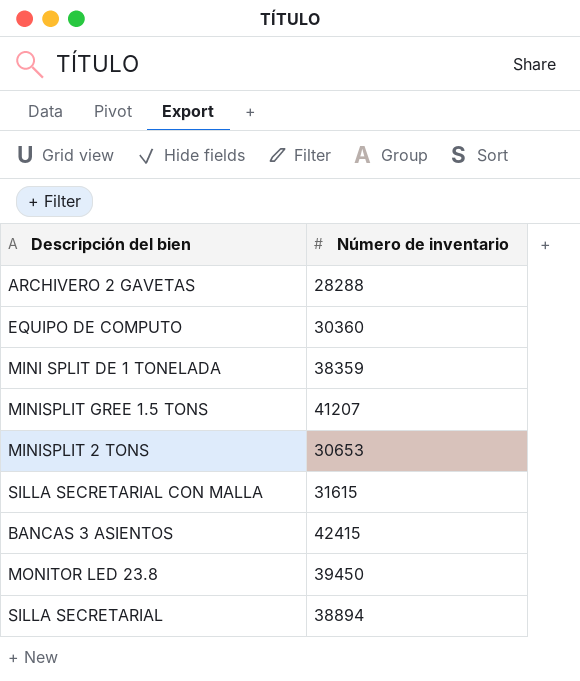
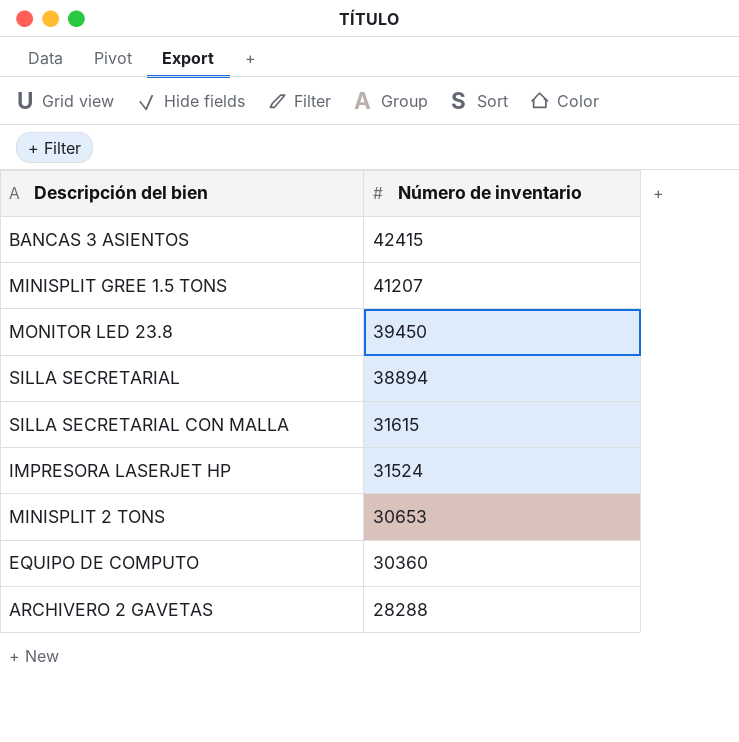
row order: none -> Número de inventario descending
row MINI SPLIT DE 1 TONELADA: 38359 -> none
row IMPRESORA LASERJET HP: none -> 31524

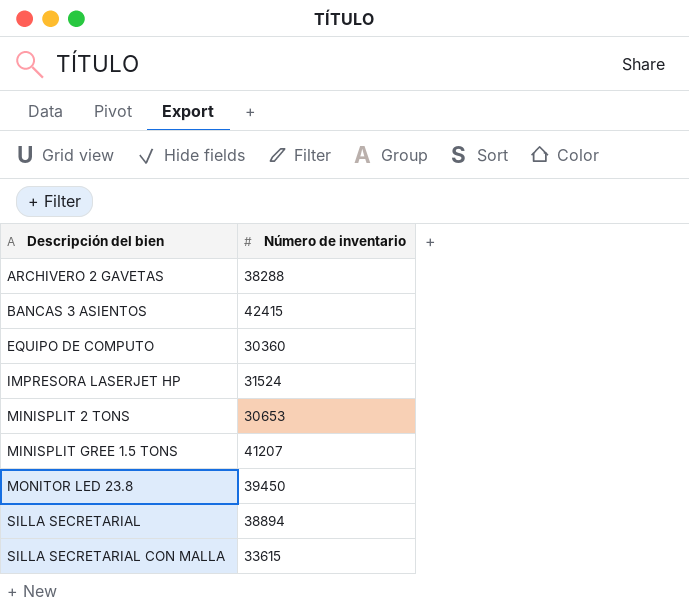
row order: Número de inventario descending -> Descripción del bien ascending
ARCHIVERO 2 GAVETAS | Número de inventario: 28288 -> 38288
SILLA SECRETARIAL CON MALLA | Número de inventario: 31615 -> 33615

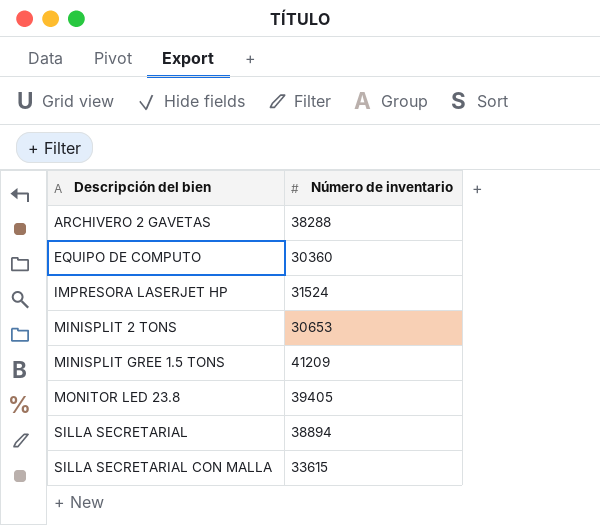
row BANCAS 3 ASIENTOS: 42415 -> none
MINISPLIT GREE 1.5 TONS | Número de inventario: 41207 -> 41209
MONITOR LED 23.8 | Número de inventario: 39450 -> 39405

